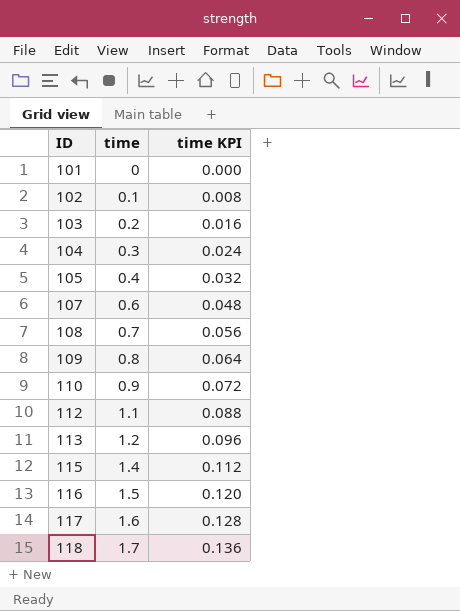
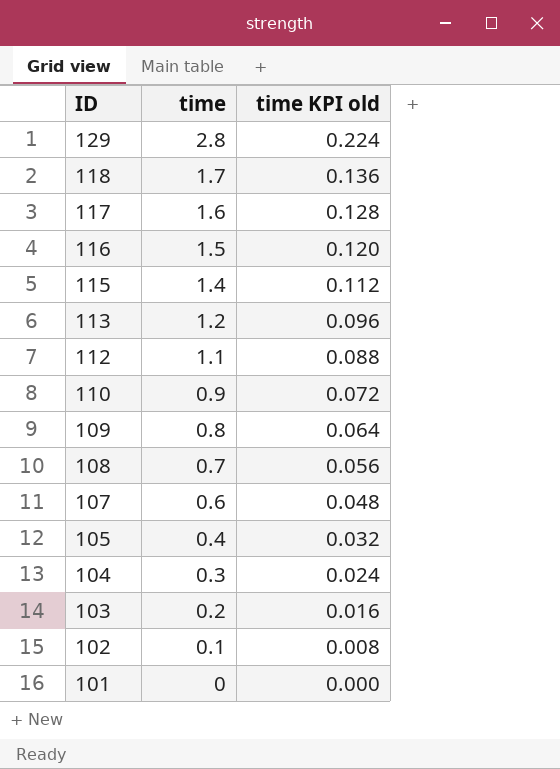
row order: ID ascending -> ID descending
column name: time KPI -> time KPI old
row 129: none -> 2.8 | 0.224

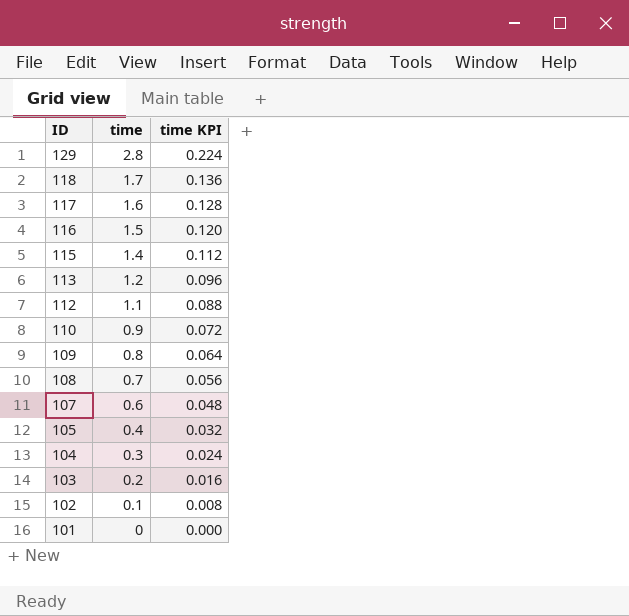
column name: time KPI old -> time KPI

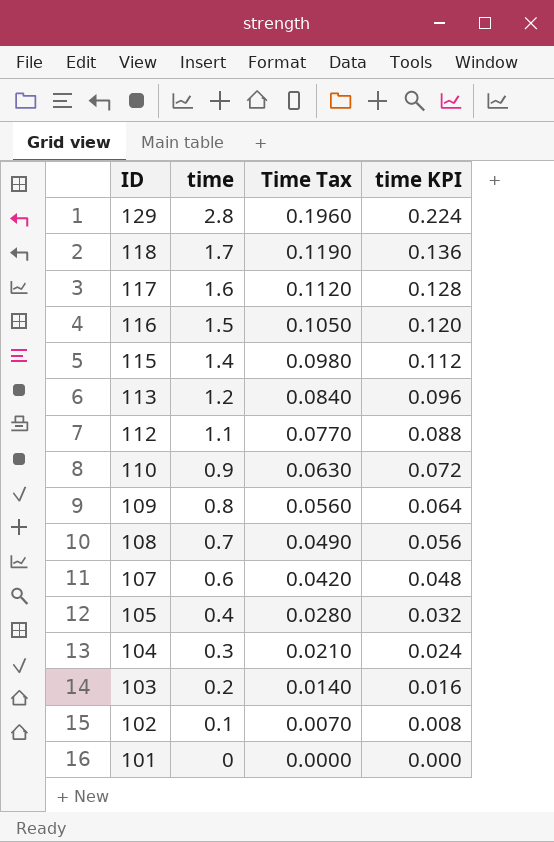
column Time Tax | formula: none -> [time] * 0.07

